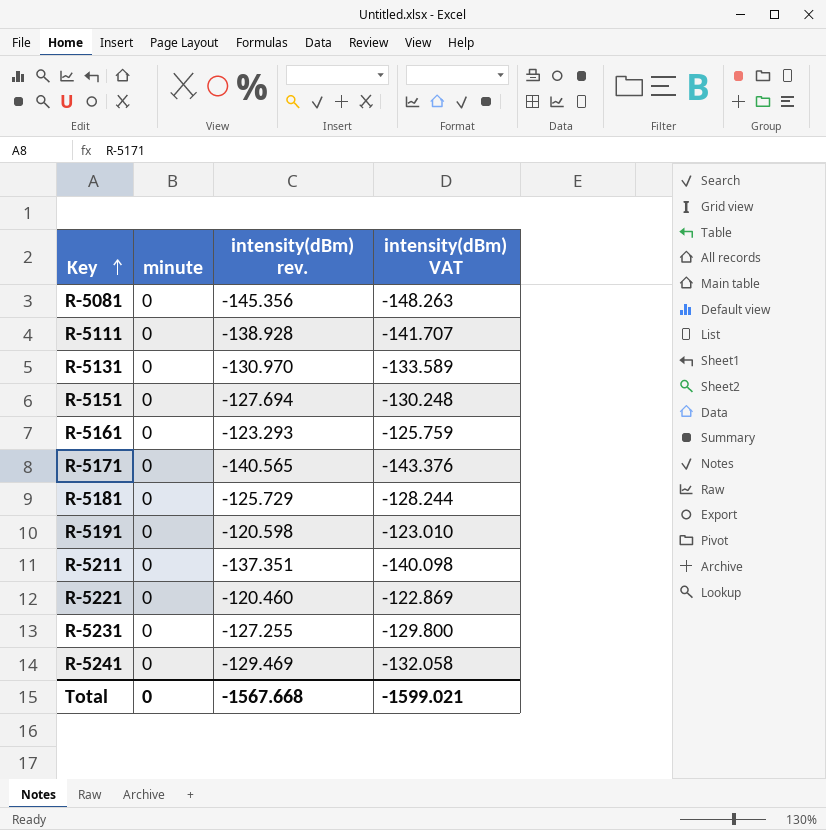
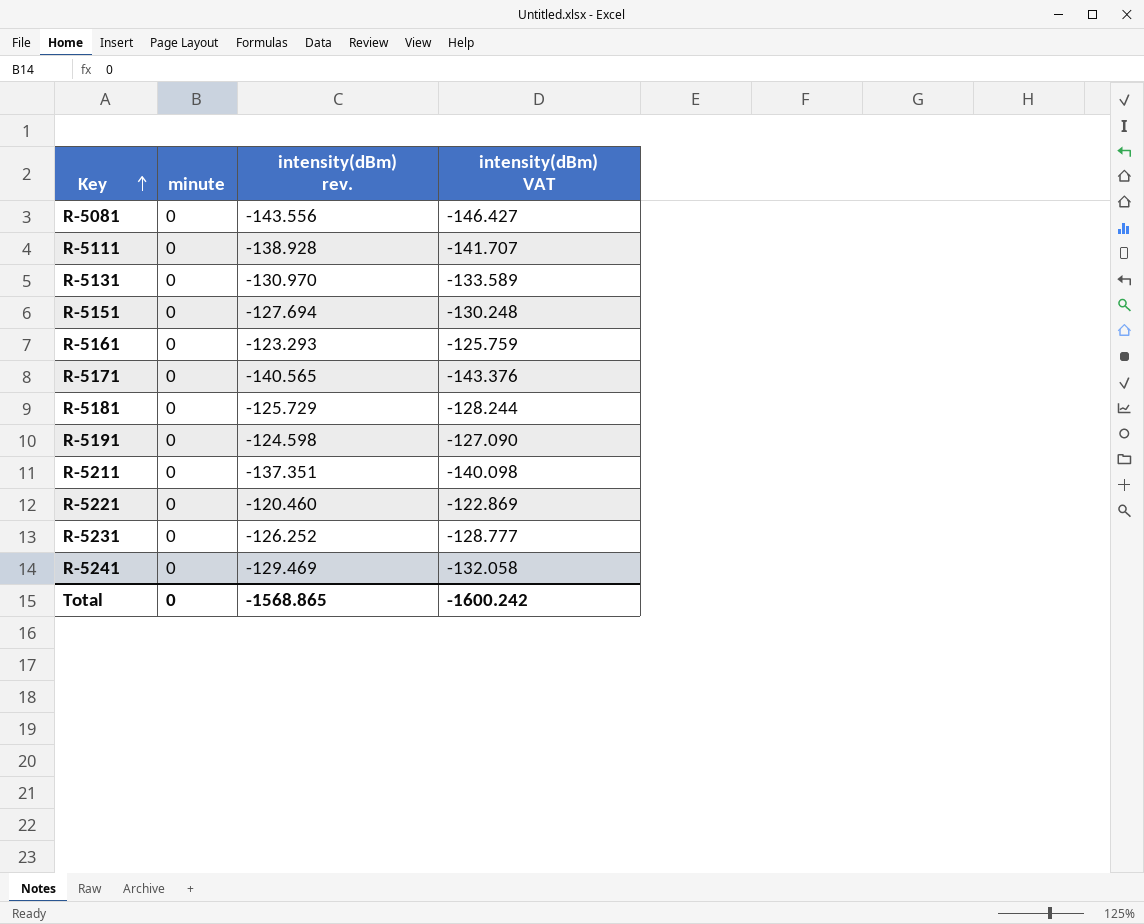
R-5081 | intensity(dBm) rev.: -145.356 -> -143.556
R-5081 | intensity(dBm) VAT: -148.263 -> -146.427
R-5191 | intensity(dBm) rev.: -120.598 -> -124.598
R-5191 | intensity(dBm) VAT: -123.010 -> -127.090
R-5231 | intensity(dBm) rev.: -127.255 -> -126.252
R-5231 | intensity(dBm) VAT: -129.800 -> -128.777
Total | intensity(dBm) rev.: -1567.668 -> -1568.865
Total | intensity(dBm) VAT: -1599.021 -> -1600.242

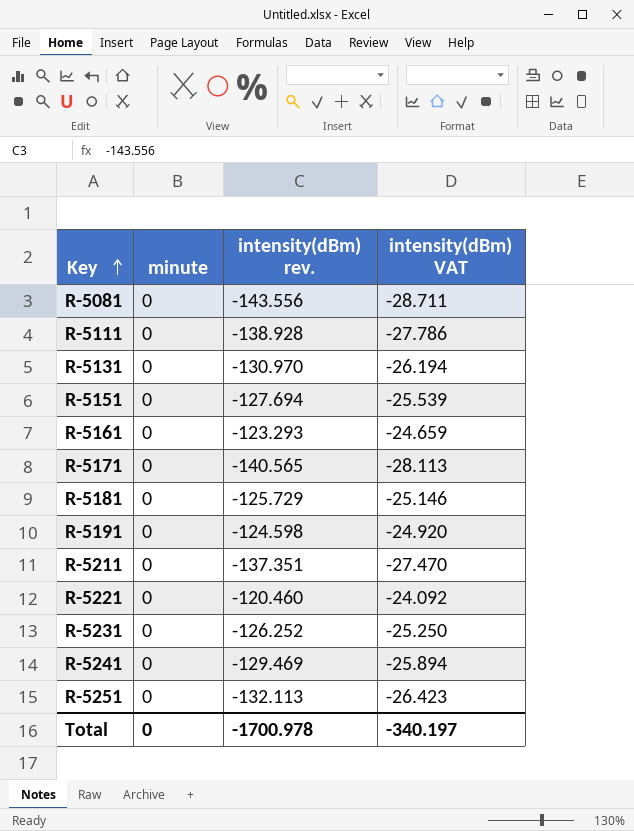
column intensity(dBm) VAT | formula: [intensity(dBm) rev.] * 1.02 -> [intensity(dBm) rev.] * 0.2
row R-5251: none -> 0 | -132.113 | -26.423
Total | intensity(dBm) rev.: -1568.865 -> -1700.978
Total | intensity(dBm) VAT: -1600.242 -> -340.197

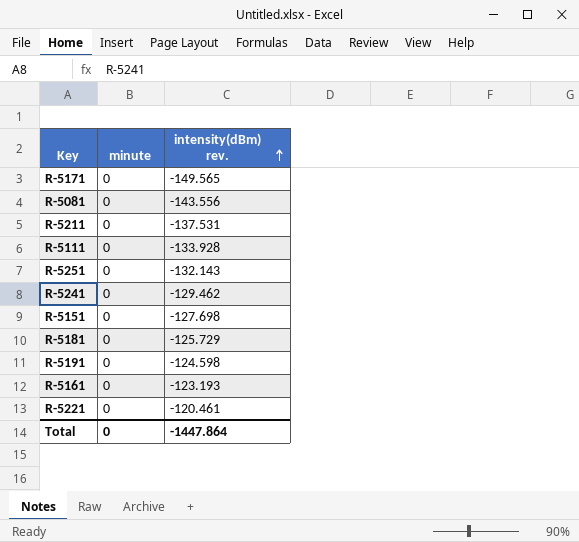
row order: Key ascending -> intensity(dBm) rev. ascending
column intensity(dBm) VAT | formula: [intensity(dBm) rev.] * 0.2 -> none
row R-5131: 0 | -130.970 | -26.194 -> none
row R-5231: 0 | -126.252 | -25.250 -> none
R-5171 | intensity(dBm) rev.: -140.565 -> -149.565
R-5211 | intensity(dBm) rev.: -137.351 -> -137.531
R-5111 | intensity(dBm) rev.: -138.928 -> -133.928
R-5251 | intensity(dBm) rev.: -132.113 -> -132.143
R-5241 | intensity(dBm) rev.: -129.469 -> -129.462
R-5151 | intensity(dBm) rev.: -127.694 -> -127.698
R-5161 | intensity(dBm) rev.: -123.293 -> -123.193
R-5221 | intensity(dBm) rev.: -120.460 -> -120.461
Total | intensity(dBm) rev.: -1700.978 -> -1447.864

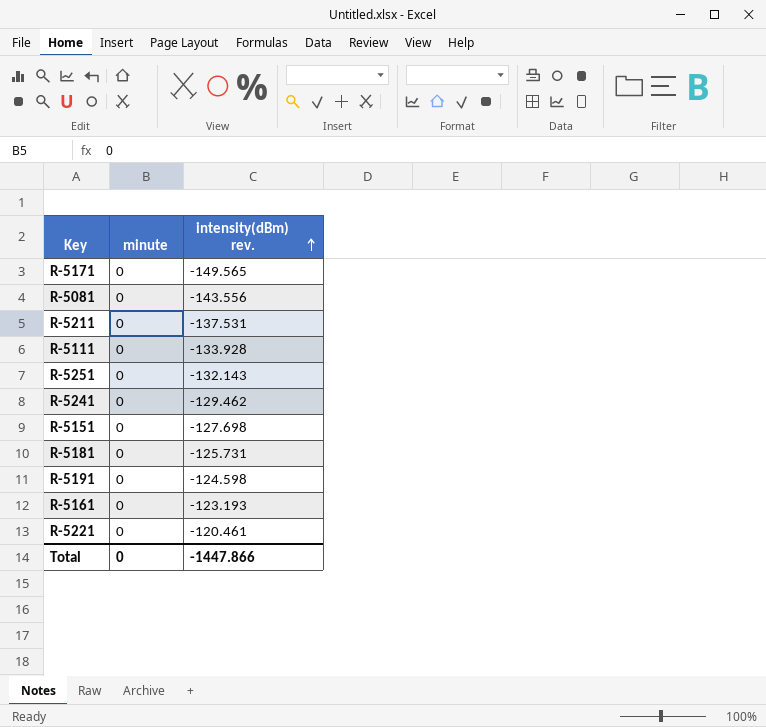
R-5181 | intensity(dBm) rev.: -125.729 -> -125.731
Total | intensity(dBm) rev.: -1447.864 -> -1447.866

